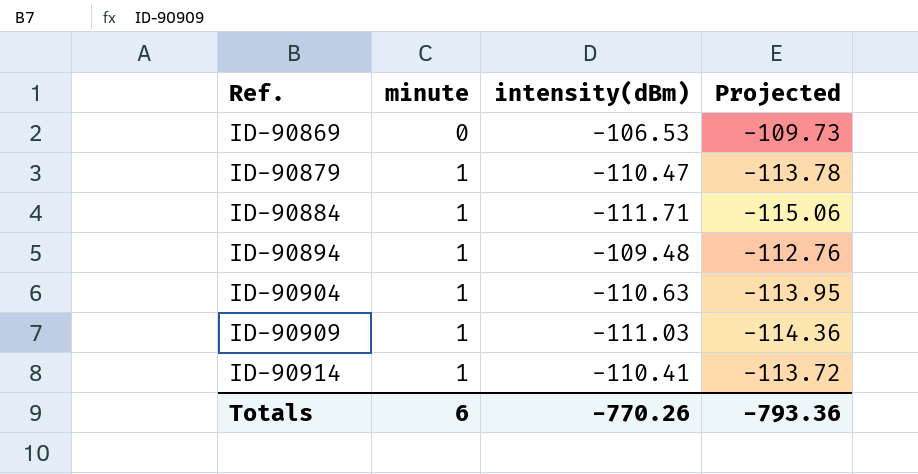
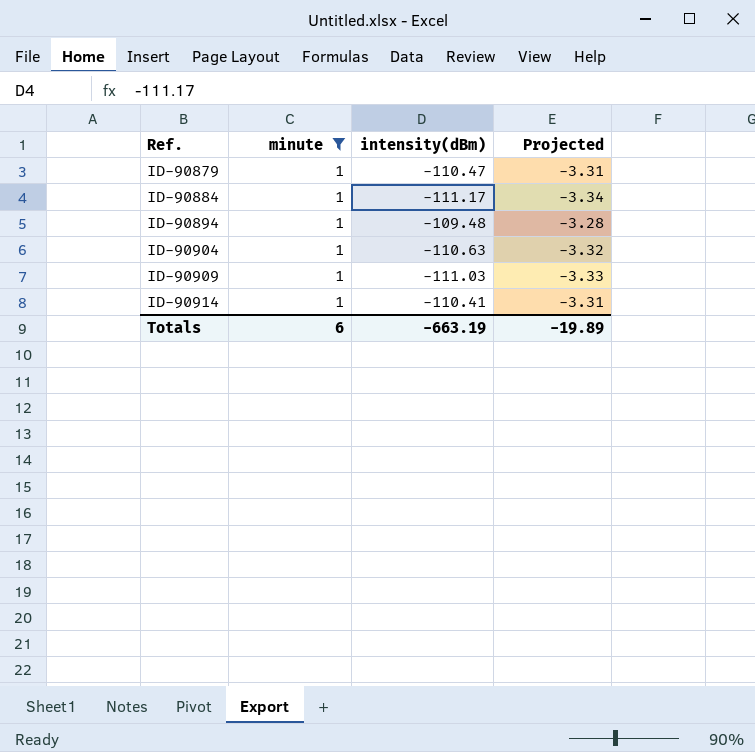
filter: none -> minute = 1
column Projected | formula: [intensity(dBm)] * 1.03 -> [intensity(dBm)] * 0.03
ID-90884 | intensity(dBm): -111.71 -> -111.17
Totals | intensity(dBm): -770.26 -> -663.19
Totals | Projected: -793.36 -> -19.89

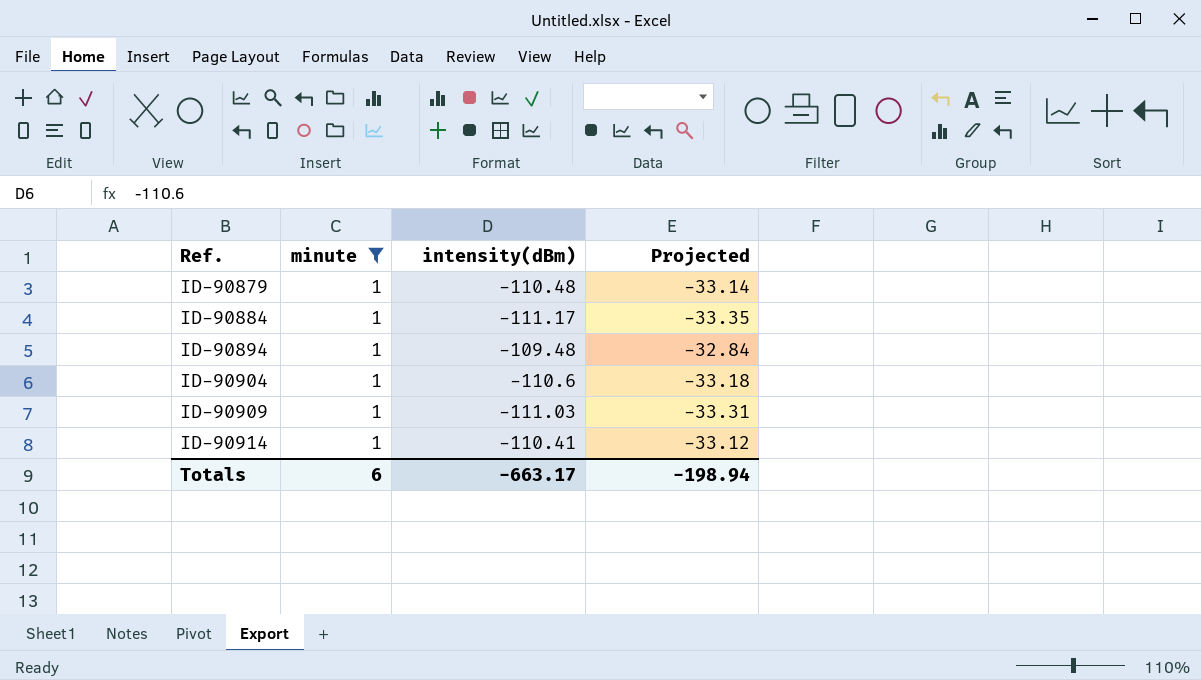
column Projected | formula: [intensity(dBm)] * 0.03 -> [intensity(dBm)] * 0.3
ID-90879 | intensity(dBm): -110.47 -> -110.48
ID-90904 | intensity(dBm): -110.63 -> -110.6
Totals | intensity(dBm): -663.19 -> -663.17
Totals | Projected: -19.89 -> -198.94

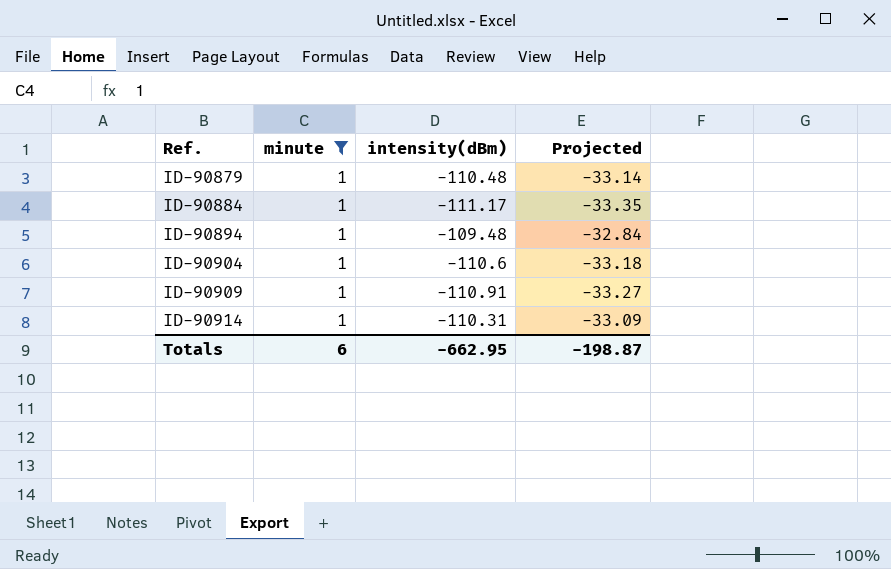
ID-90909 | intensity(dBm): -111.03 -> -110.91
ID-90909 | Projected: -33.31 -> -33.27
ID-90914 | intensity(dBm): -110.41 -> -110.31
ID-90914 | Projected: -33.12 -> -33.09
Totals | intensity(dBm): -663.17 -> -662.95
Totals | Projected: -198.94 -> -198.87

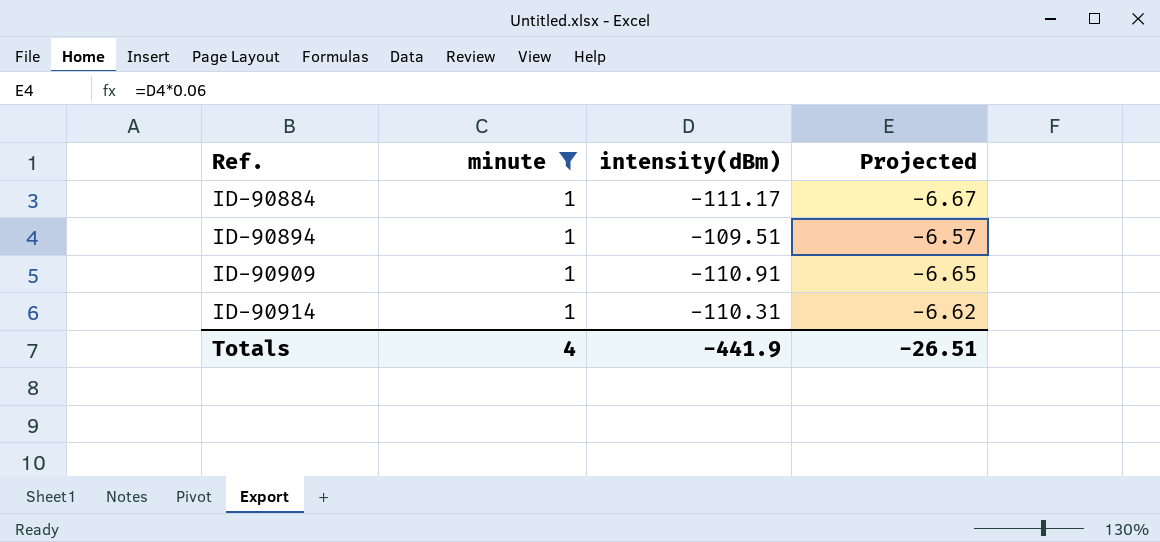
column Projected | formula: [intensity(dBm)] * 0.3 -> [intensity(dBm)] * 0.06
row ID-90879: 1 | -110.48 | -33.14 -> none
row ID-90904: 1 | -110.6 | -33.18 -> none
ID-90894 | intensity(dBm): -109.48 -> -109.51
Totals | minute: 6 -> 4
Totals | intensity(dBm): -662.95 -> -441.9
Totals | Projected: -198.87 -> -26.51

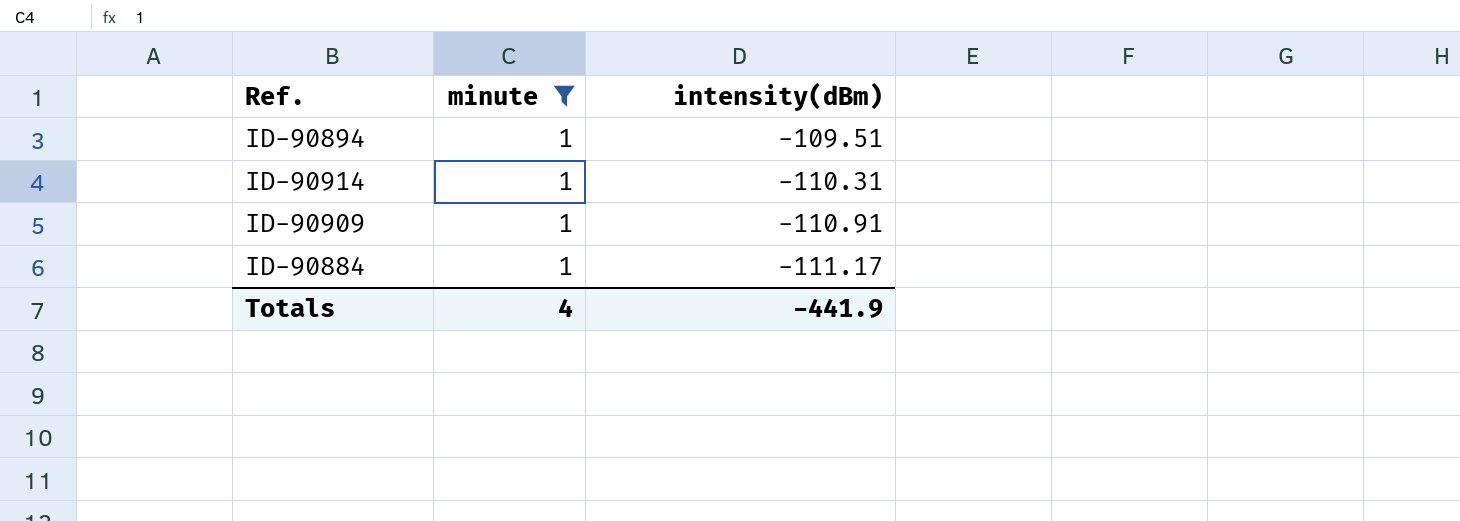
row order: Ref. ascending -> intensity(dBm) descending
column Projected | formula: [intensity(dBm)] * 0.06 -> none

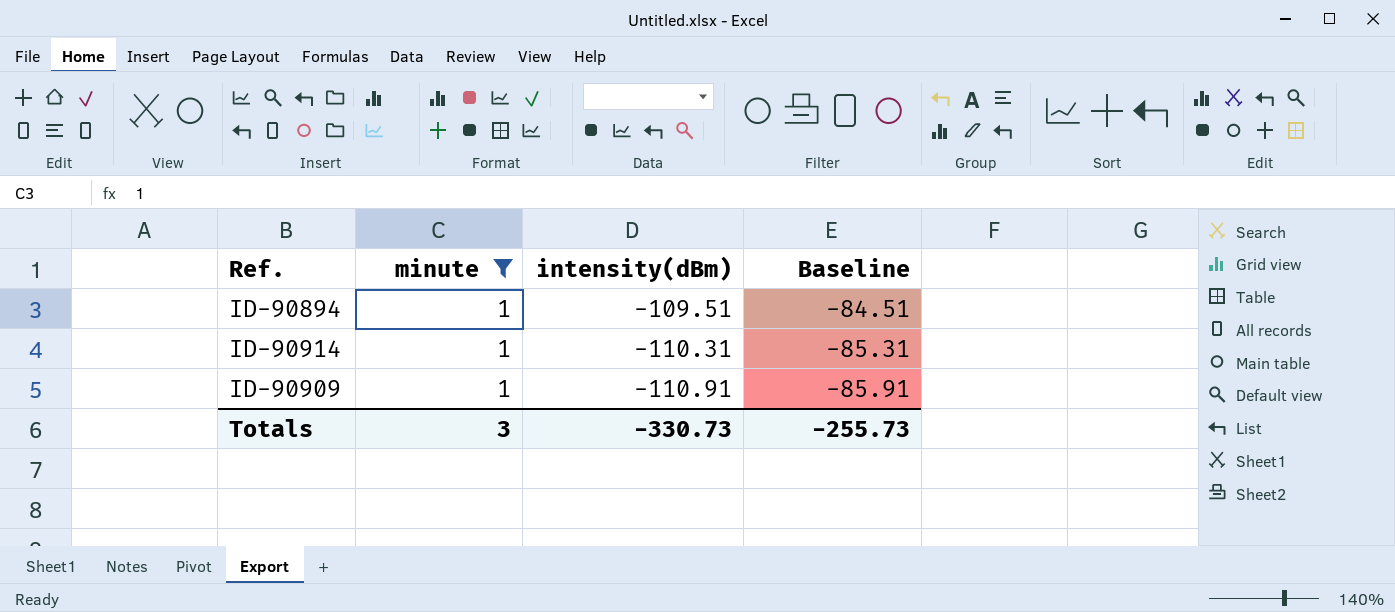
column Baseline | formula: none -> [intensity(dBm)] + 25
row ID-90884: 1 | -111.17 -> none
Totals | minute: 4 -> 3
Totals | intensity(dBm): -441.9 -> -330.73

